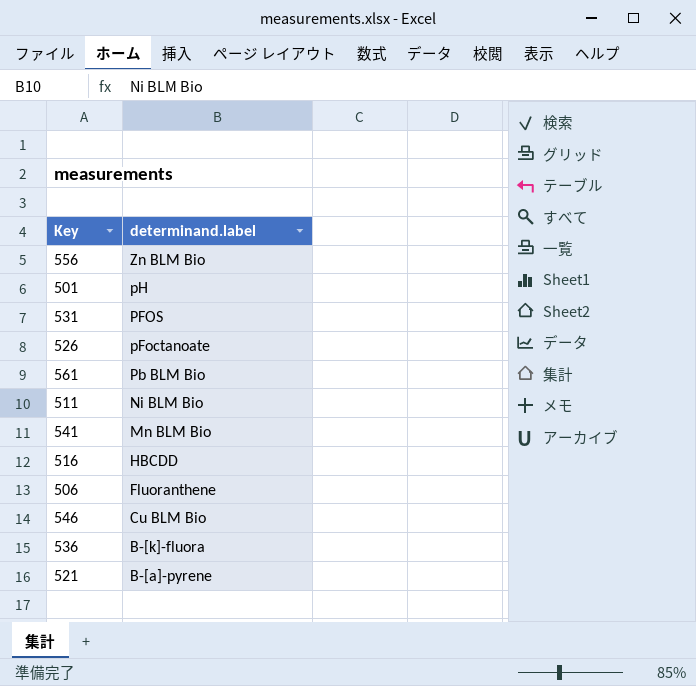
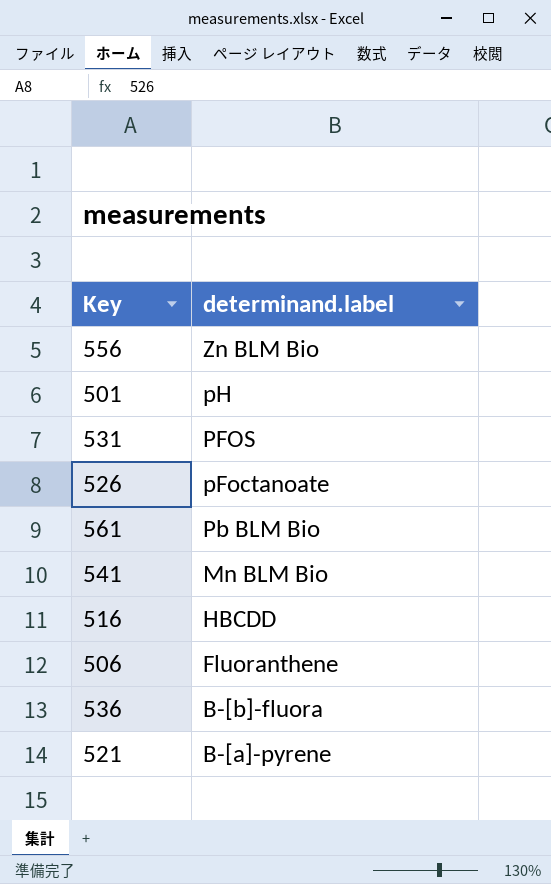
row 511: Ni BLM Bio -> none
row 546: Cu BLM Bio -> none
536 | determinand.label: B-[k]-fluora -> B-[b]-fluora

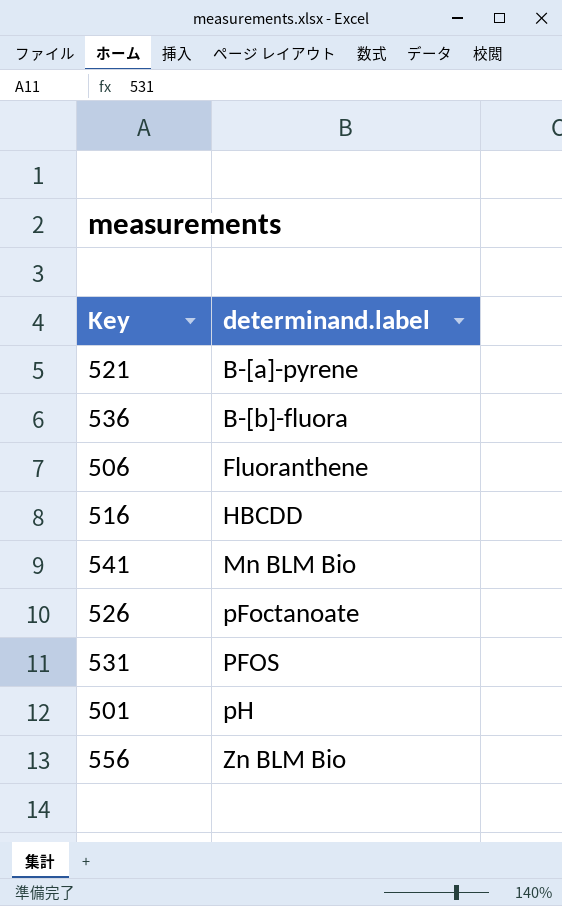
row order: determinand.label descending -> determinand.label ascending
row 561: Pb BLM Bio -> none

